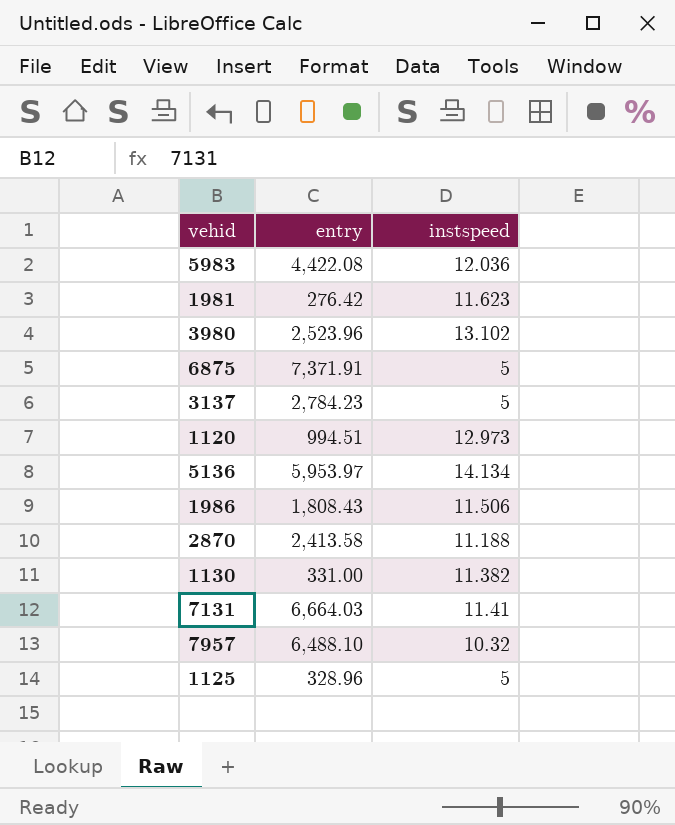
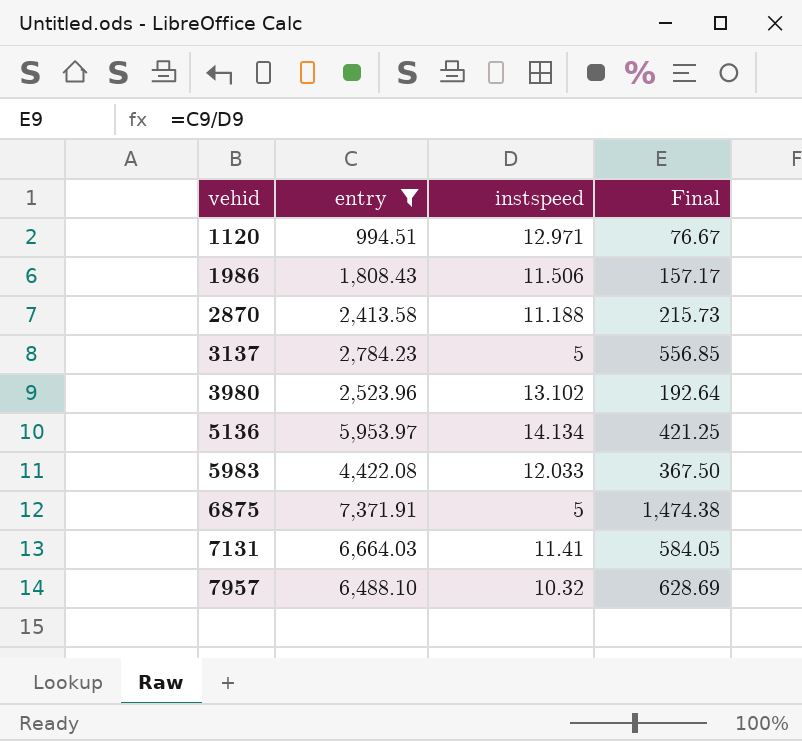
filter: none -> entry >= 994.51
row order: none -> vehid ascending
column Final | formula: none -> [entry] / [instspeed]
1120 | instspeed: 12.973 -> 12.971
5983 | instspeed: 12.036 -> 12.033

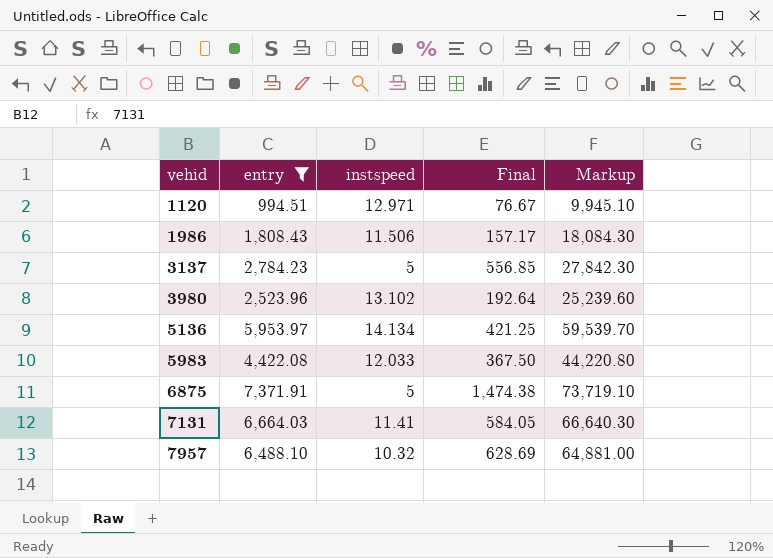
column Markup | formula: none -> [entry] * 10
row 2870: 2,413.58 | 11.188 | 215.73 -> none

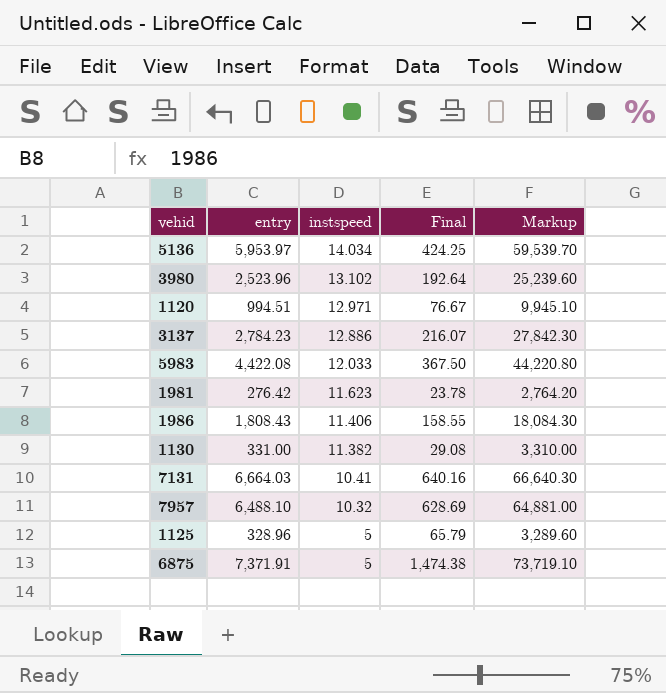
filter: entry >= 994.51 -> none
row order: vehid ascending -> instspeed descending
5136 | instspeed: 14.134 -> 14.034
5136 | Final: 421.25 -> 424.25
3137 | instspeed: 5 -> 12.886
3137 | Final: 556.85 -> 216.07
1986 | instspeed: 11.506 -> 11.406
1986 | Final: 157.17 -> 158.55
7131 | instspeed: 11.41 -> 10.41
7131 | Final: 584.05 -> 640.16

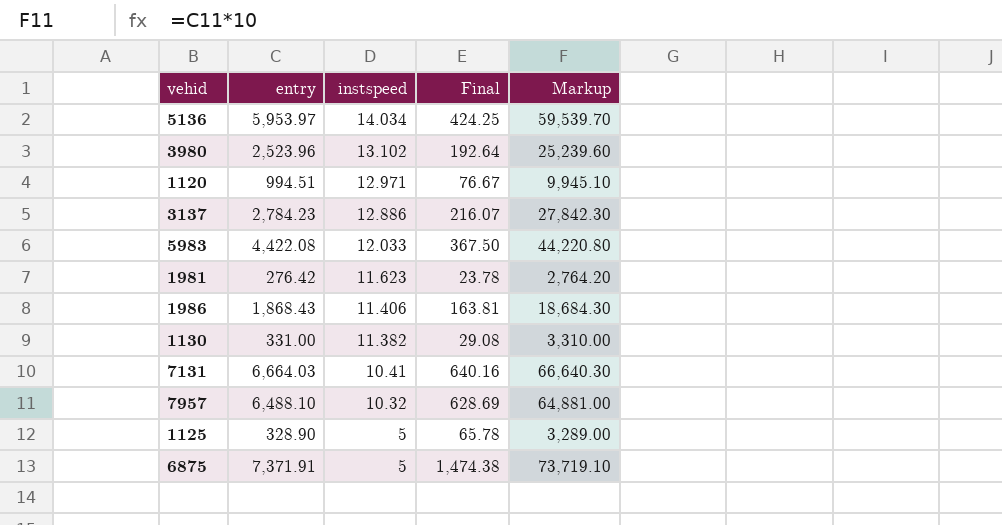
1986 | entry: 1,808.43 -> 1,868.43
1986 | Final: 158.55 -> 163.81
1986 | Markup: 18,084.30 -> 18,684.30
1125 | entry: 328.96 -> 328.90
1125 | Final: 65.79 -> 65.78
1125 | Markup: 3,289.60 -> 3,289.00

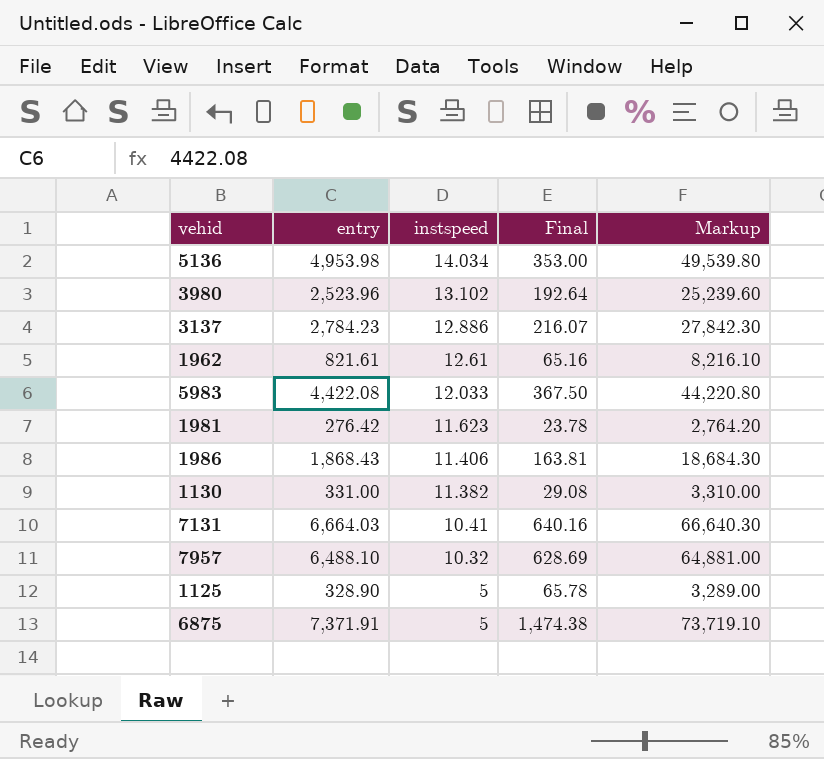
row 1120: 994.51 | 12.971 | 76.67 | 9,945.10 -> none
5136 | entry: 5,953.97 -> 4,953.98
5136 | Final: 424.25 -> 353.00
5136 | Markup: 59,539.70 -> 49,539.80
row 1962: none -> 821.61 | 12.61 | 65.16 | 8,216.10

